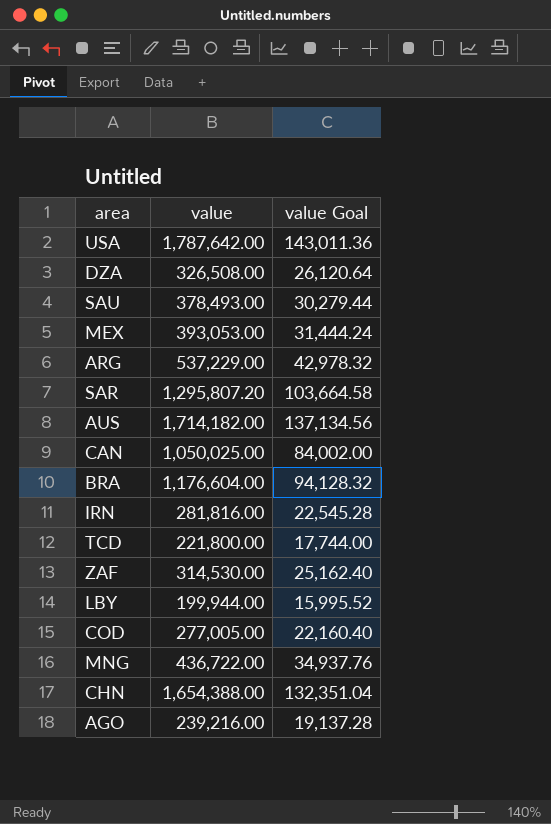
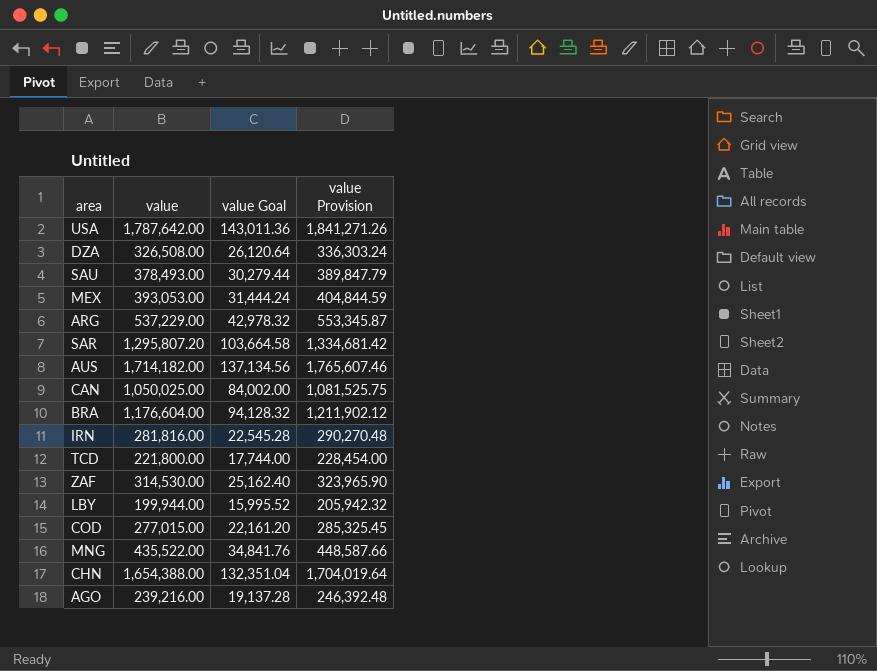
column value Provision | formula: none -> [value] * 1.03
COD | value: 277,005.00 -> 277,015.00
COD | value Goal: 22,160.40 -> 22,161.20
MNG | value: 436,722.00 -> 435,522.00
MNG | value Goal: 34,937.76 -> 34,841.76

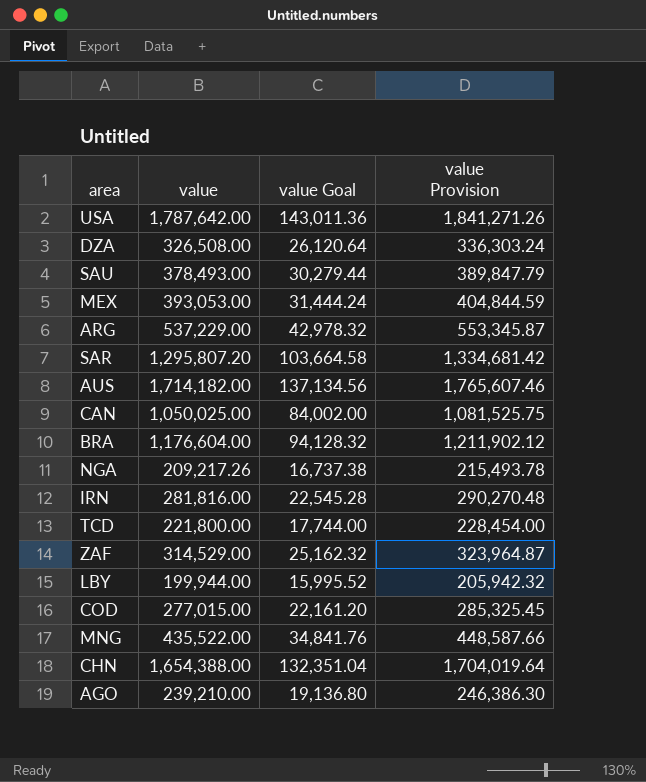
row NGA: none -> 209,217.26 | 16,737.38 | 215,493.78
ZAF | value: 314,530.00 -> 314,529.00
ZAF | value Goal: 25,162.40 -> 25,162.32
ZAF | value Provision: 323,965.90 -> 323,964.87
AGO | value: 239,216.00 -> 239,210.00
AGO | value Goal: 19,137.28 -> 19,136.80
AGO | value Provision: 246,392.48 -> 246,386.30

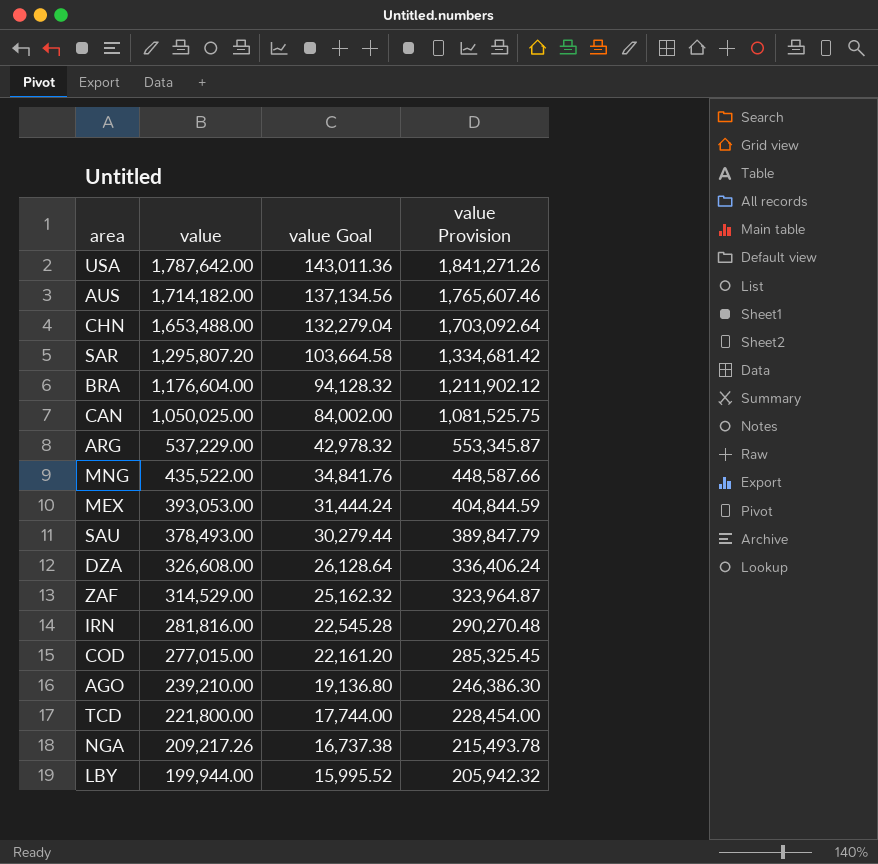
row order: none -> value descending
CHN | value: 1,654,388.00 -> 1,653,488.00
CHN | value Goal: 132,351.04 -> 132,279.04
CHN | value Provision: 1,704,019.64 -> 1,703,092.64
DZA | value: 326,508.00 -> 326,608.00
DZA | value Goal: 26,120.64 -> 26,128.64
DZA | value Provision: 336,303.24 -> 336,406.24

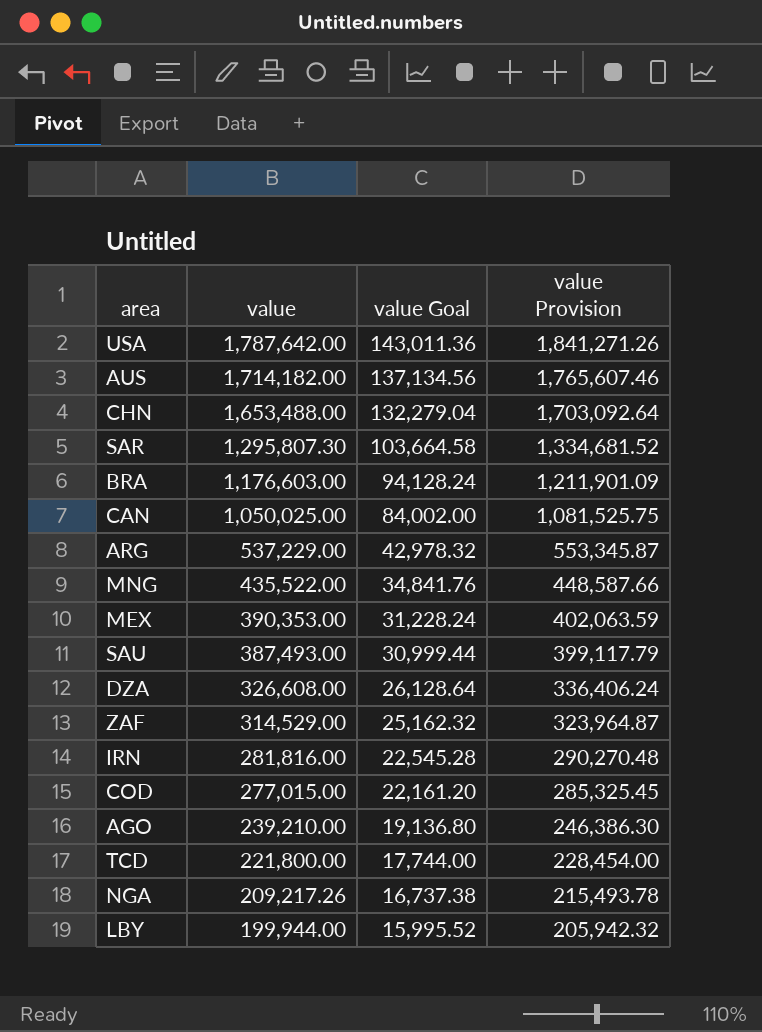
SAR | value: 1,295,807.20 -> 1,295,807.30
SAR | value Provision: 1,334,681.42 -> 1,334,681.52
BRA | value: 1,176,604.00 -> 1,176,603.00
BRA | value Goal: 94,128.32 -> 94,128.24
BRA | value Provision: 1,211,902.12 -> 1,211,901.09
MEX | value: 393,053.00 -> 390,353.00
MEX | value Goal: 31,444.24 -> 31,228.24
MEX | value Provision: 404,844.59 -> 402,063.59
SAU | value: 378,493.00 -> 387,493.00
SAU | value Goal: 30,279.44 -> 30,999.44
SAU | value Provision: 389,847.79 -> 399,117.79

